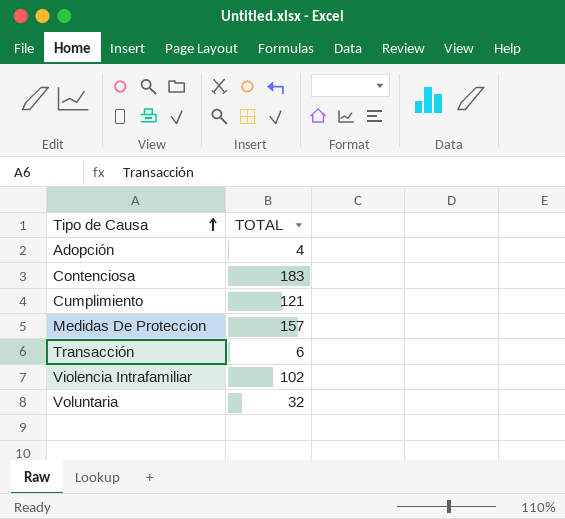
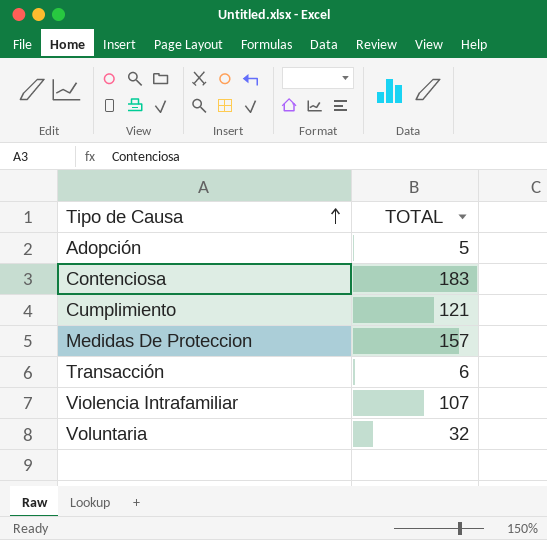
Adopción | TOTAL: 4 -> 5
Violencia Intrafamiliar | TOTAL: 102 -> 107

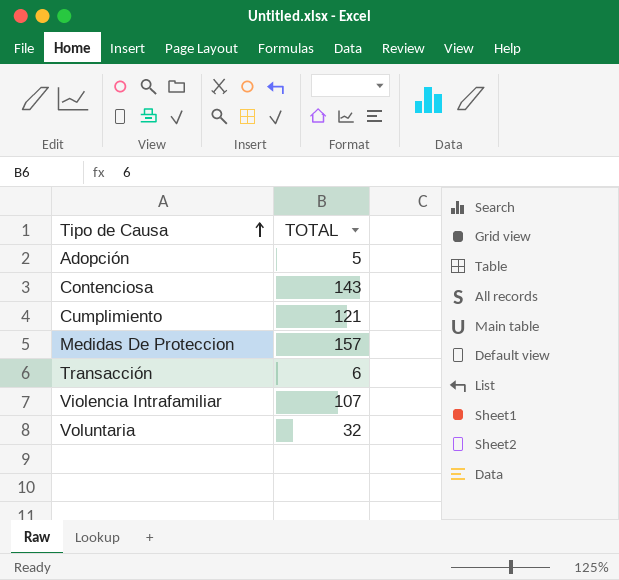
Contenciosa | TOTAL: 183 -> 143

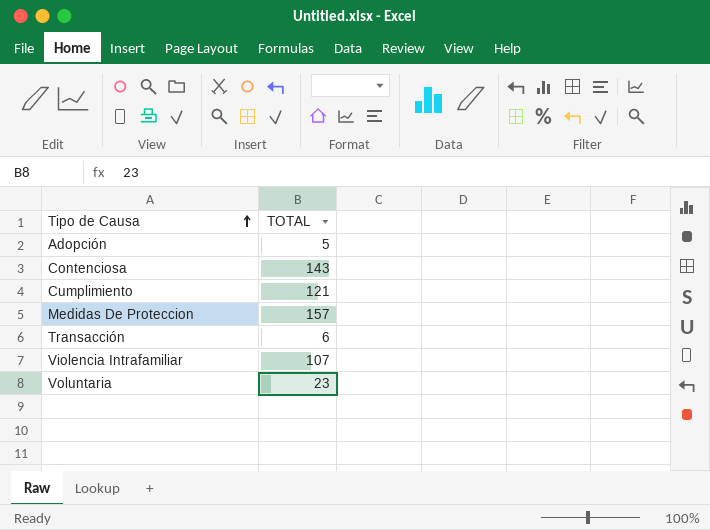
Voluntaria | TOTAL: 32 -> 23

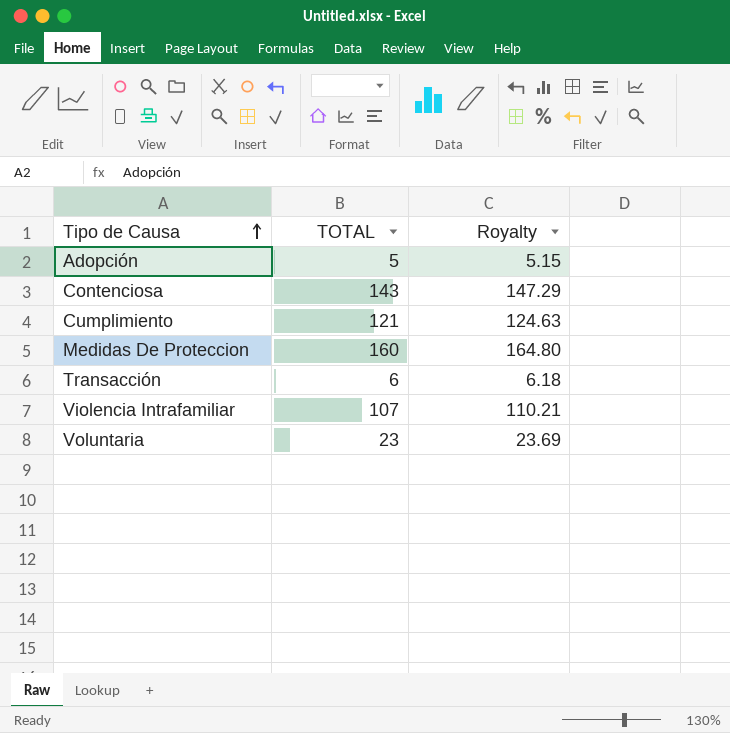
column Royalty | formula: none -> [TOTAL] * 1.03
Medidas De Proteccion | TOTAL: 157 -> 160

